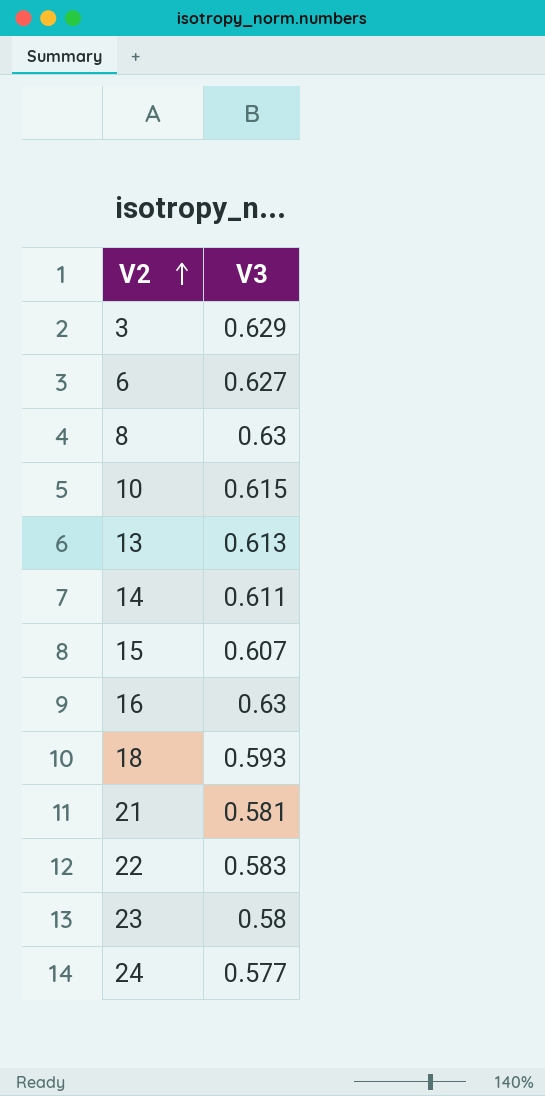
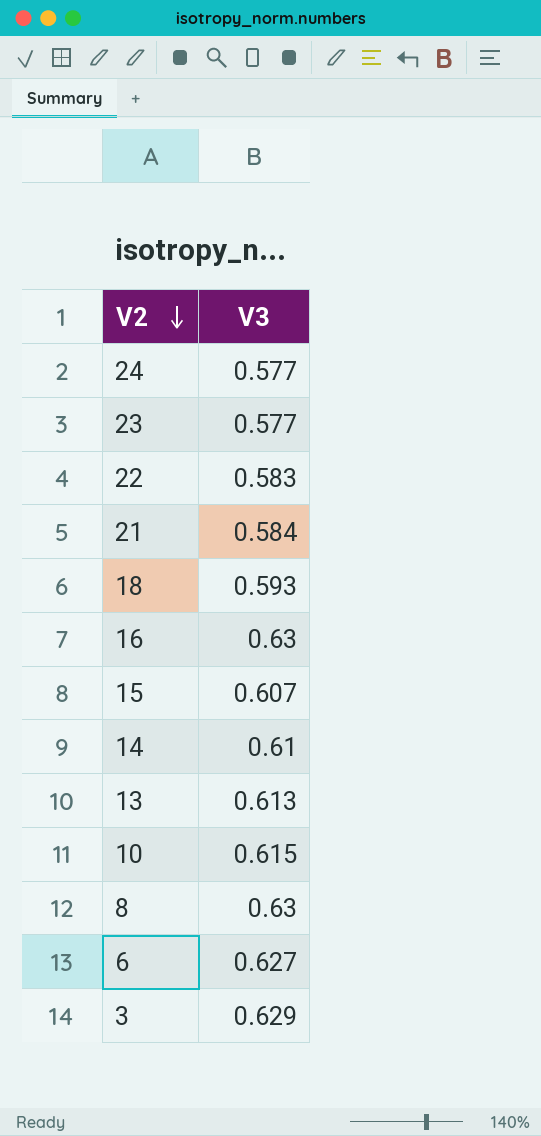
row order: V2 ascending -> V2 descending
23 | V3: 0.58 -> 0.577
21 | V3: 0.581 -> 0.584
14 | V3: 0.611 -> 0.61

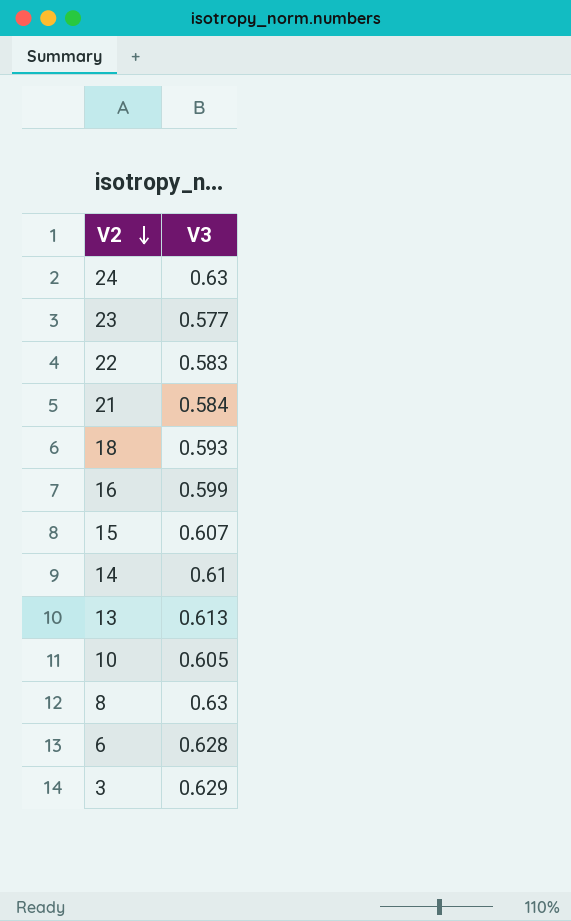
24 | V3: 0.577 -> 0.63
16 | V3: 0.63 -> 0.599
10 | V3: 0.615 -> 0.605
6 | V3: 0.627 -> 0.628

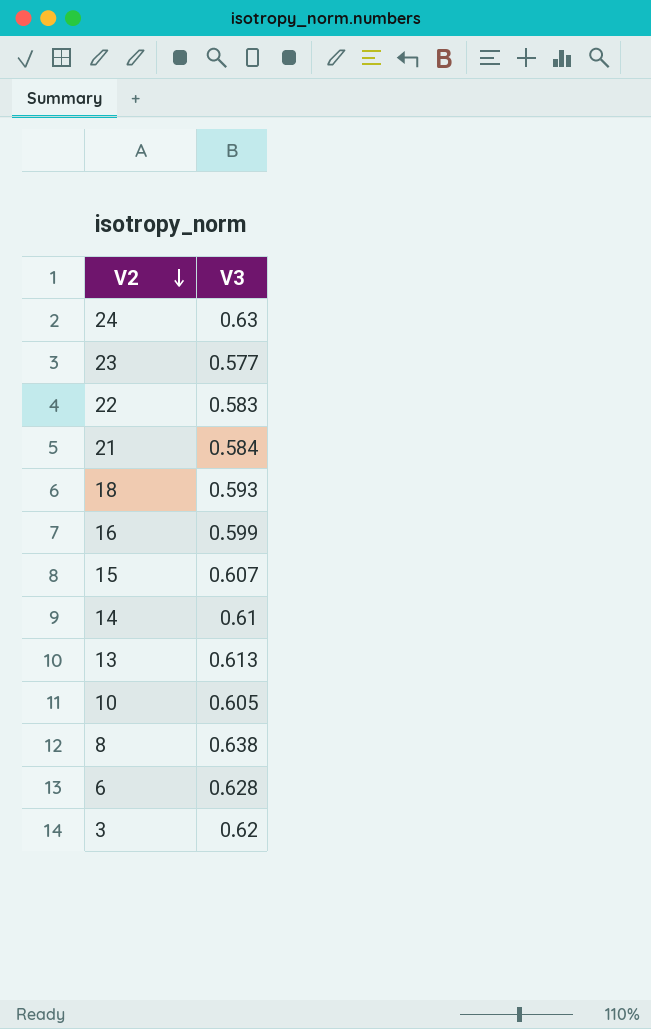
8 | V3: 0.63 -> 0.638
3 | V3: 0.629 -> 0.62

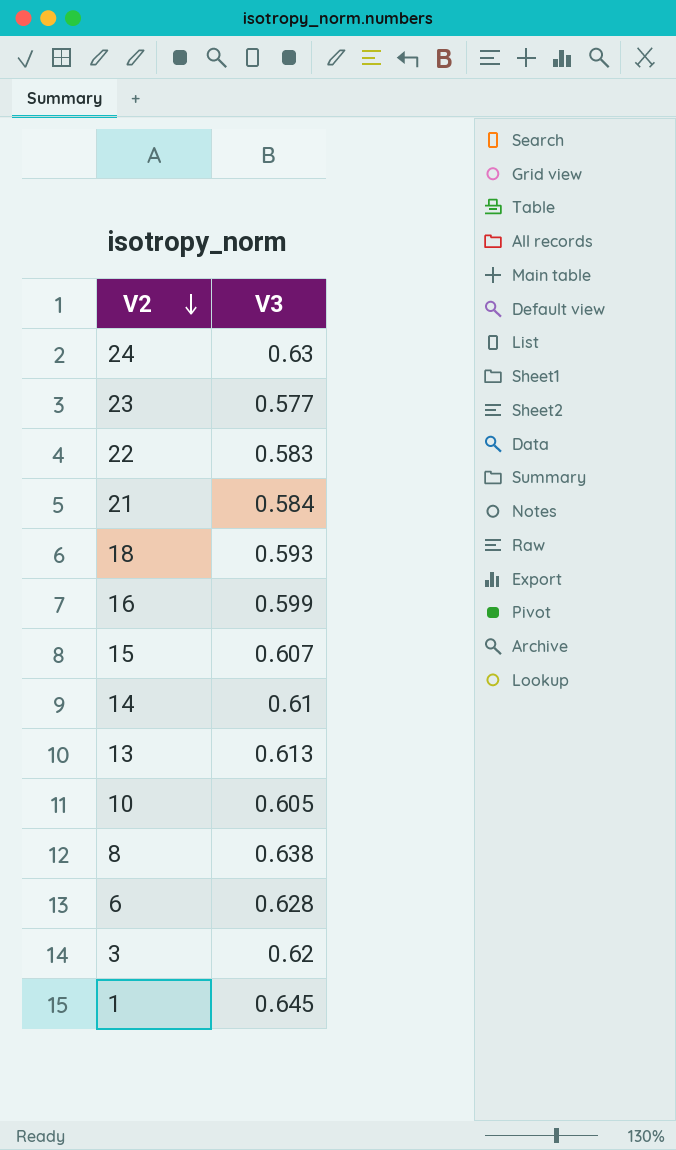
row 1: none -> 0.645

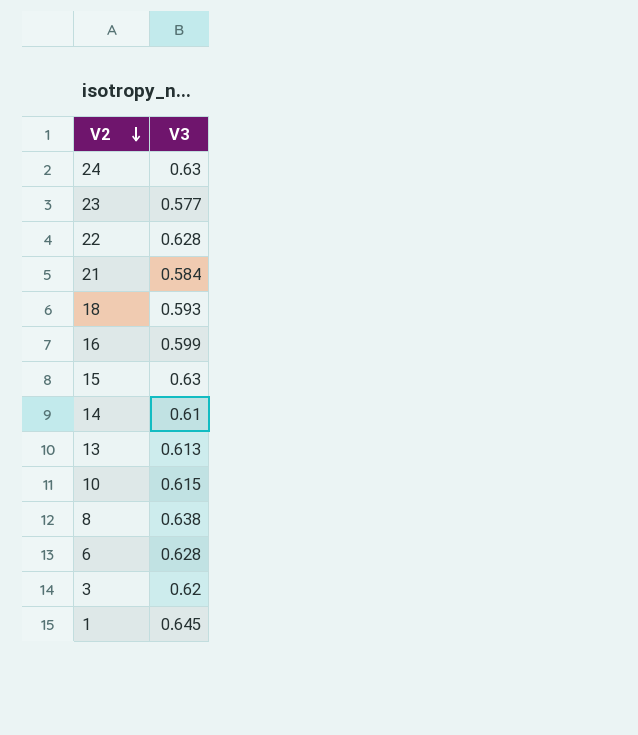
22 | V3: 0.583 -> 0.628
15 | V3: 0.607 -> 0.63
10 | V3: 0.605 -> 0.615

